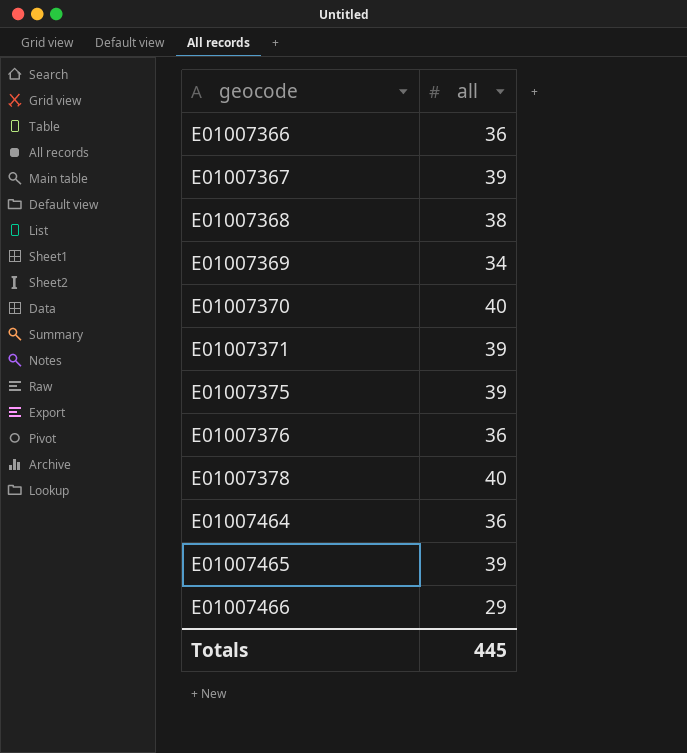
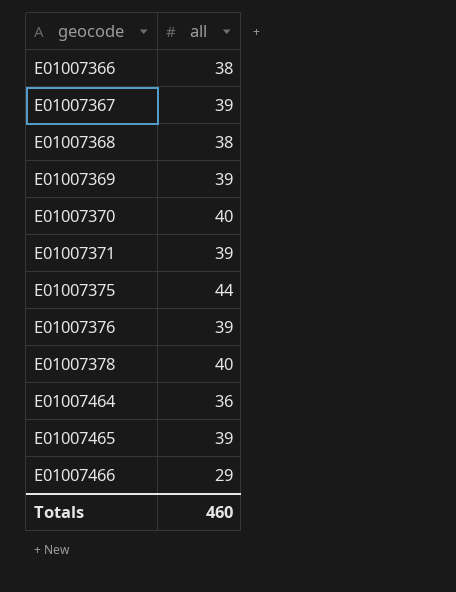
E01007366 | all: 36 -> 38
E01007369 | all: 34 -> 39
E01007375 | all: 39 -> 44
E01007376 | all: 36 -> 39
Totals | all: 445 -> 460

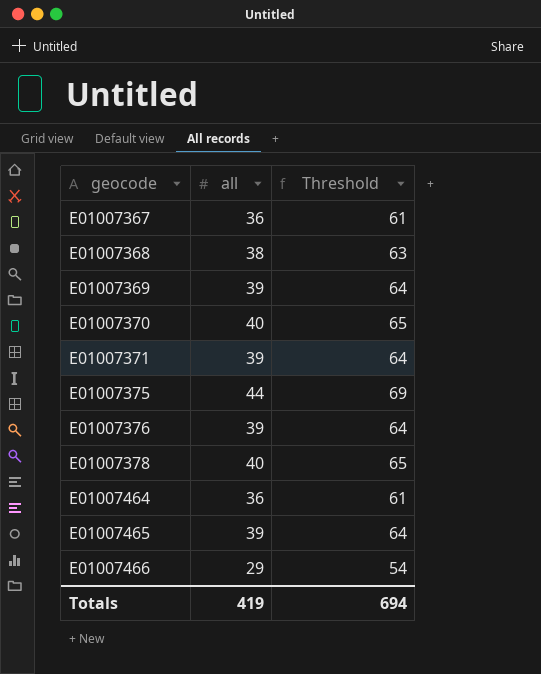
column Threshold | formula: none -> [all] + 25
row E01007366: 38 -> none
E01007367 | all: 39 -> 36
Totals | all: 460 -> 419

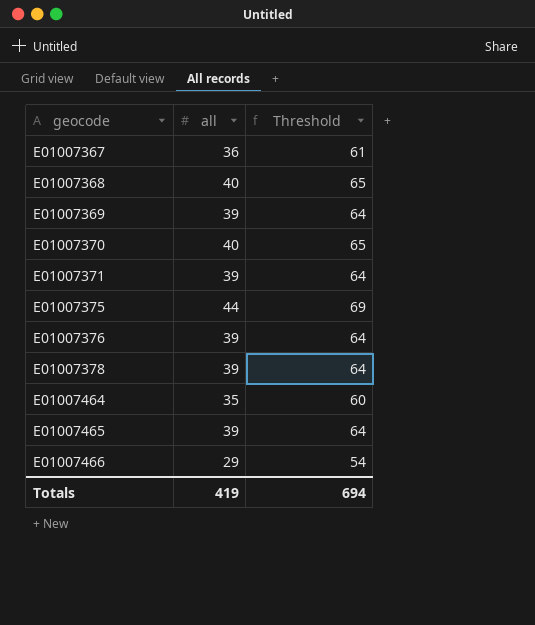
E01007368 | all: 38 -> 40
E01007368 | Threshold: 63 -> 65
E01007378 | all: 40 -> 39
E01007378 | Threshold: 65 -> 64
E01007464 | all: 36 -> 35
E01007464 | Threshold: 61 -> 60

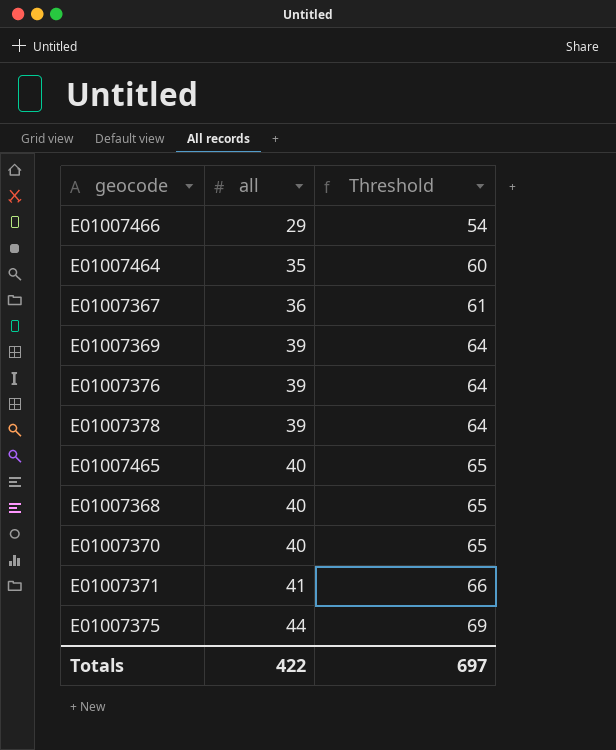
row order: geocode ascending -> all ascending
E01007465 | all: 39 -> 40
E01007465 | Threshold: 64 -> 65
E01007371 | all: 39 -> 41
E01007371 | Threshold: 64 -> 66
Totals | all: 419 -> 422
Totals | Threshold: 694 -> 697

